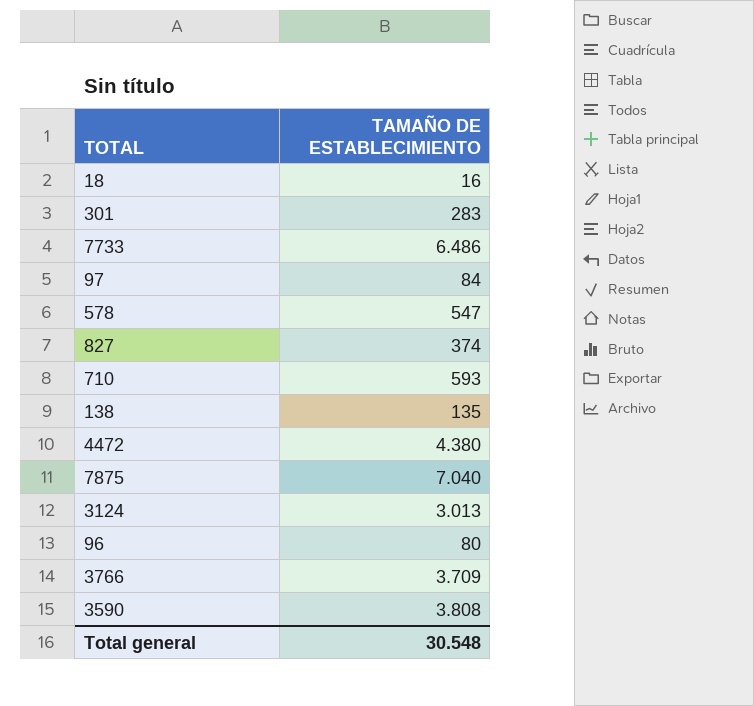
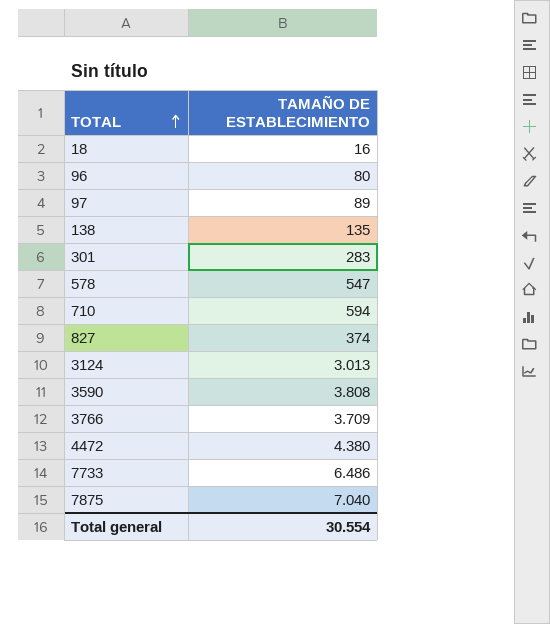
row order: none -> TOTAL ascending
97 | TAMAÑO DE ESTABLECIMIENTO: 84 -> 89
710 | TAMAÑO DE ESTABLECIMIENTO: 593 -> 594
Total general | TAMAÑO DE ESTABLECIMIENTO: 30.548 -> 30.554

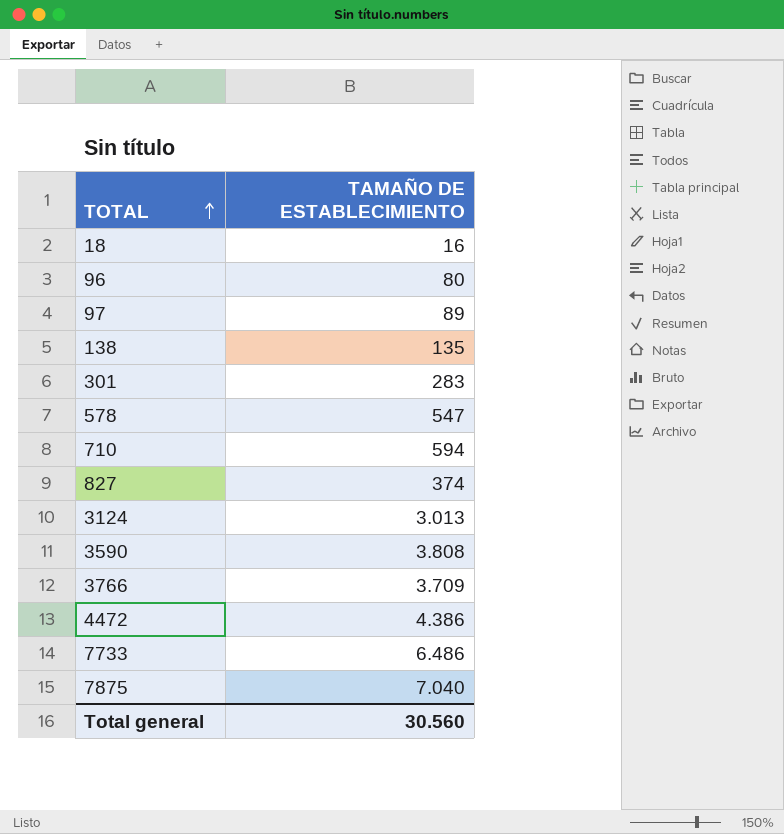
4472 | TAMAÑO DE ESTABLECIMIENTO: 4.380 -> 4.386
Total general | TAMAÑO DE ESTABLECIMIENTO: 30.554 -> 30.560

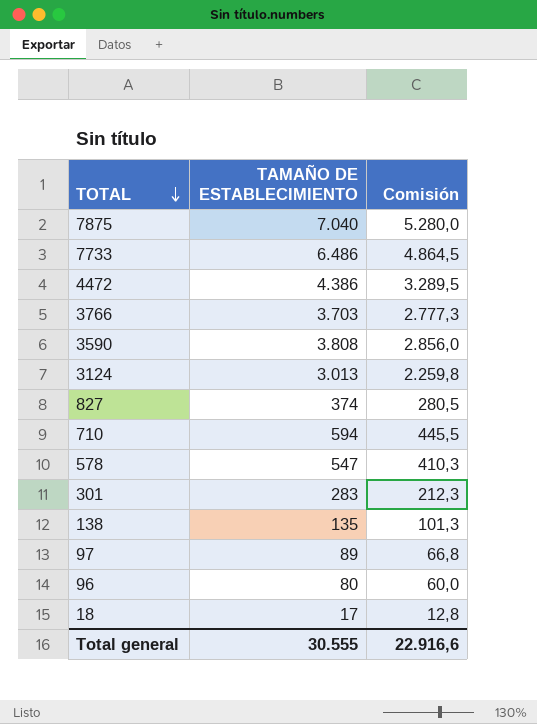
row order: TOTAL ascending -> TOTAL descending
column Comisión | formula: none -> [TAMAÑO DE ESTABLECIMIENTO] * 0,75
3766 | TAMAÑO DE ESTABLECIMIENTO: 3.709 -> 3.703
18 | TAMAÑO DE ESTABLECIMIENTO: 16 -> 17
Total general | TAMAÑO DE ESTABLECIMIENTO: 30.560 -> 30.555

